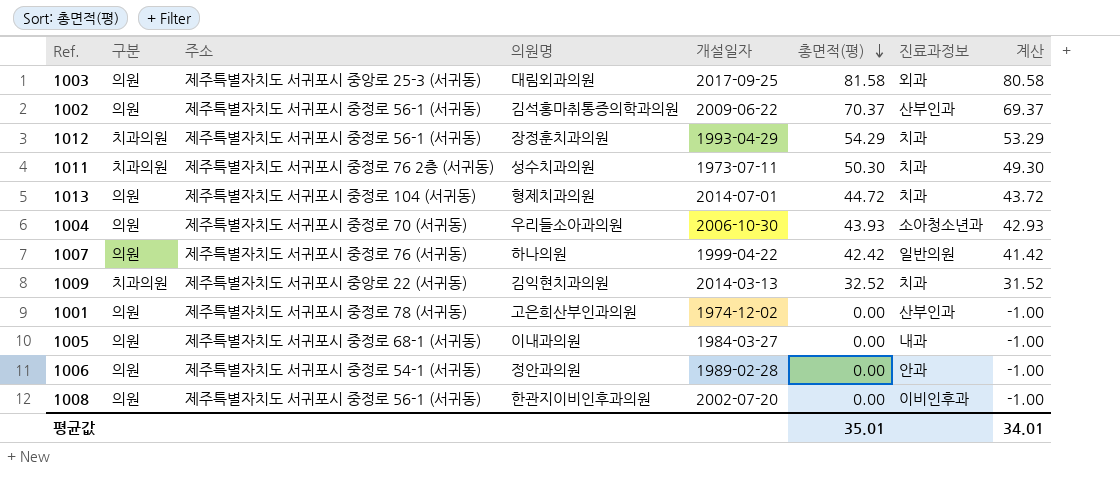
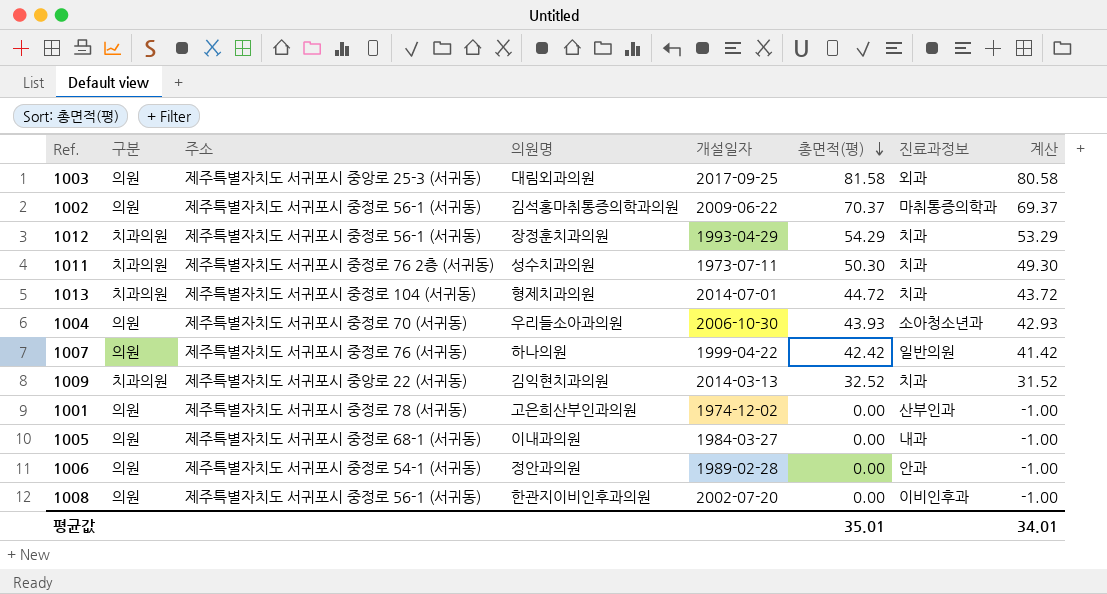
1002 | 진료과정보: 산부인과 -> 마취통증의학과
1013 | 구분: 의원 -> 치과의원

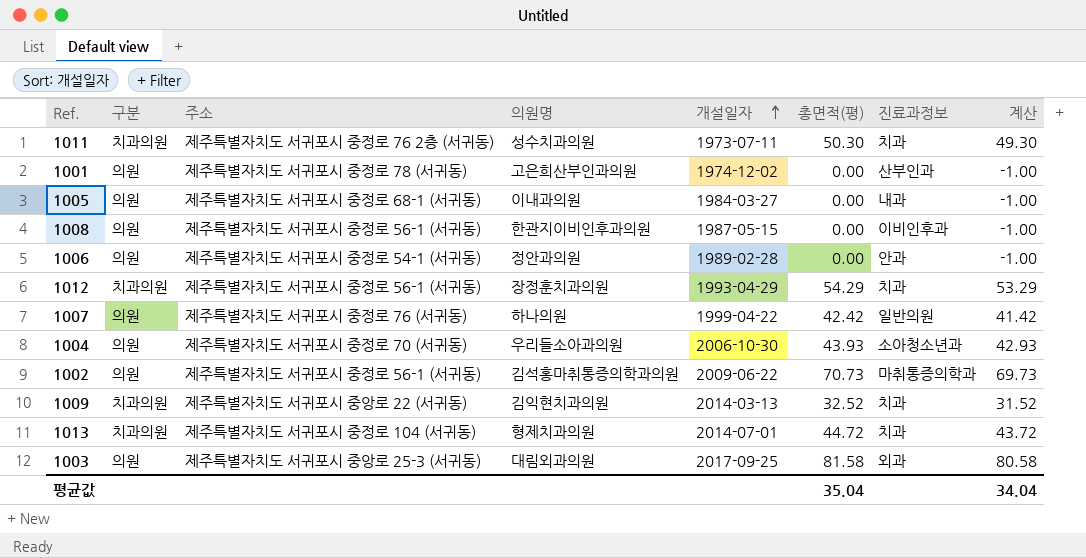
row order: 총면적(평) descending -> 개설일자 ascending
1008 | 개설일자: 2002-07-20 -> 1987-05-15
1002 | 총면적(평): 70.37 -> 70.73
1002 | 계산: 69.37 -> 69.73
평균값 | 총면적(평): 35.01 -> 35.04
평균값 | 계산: 34.01 -> 34.04

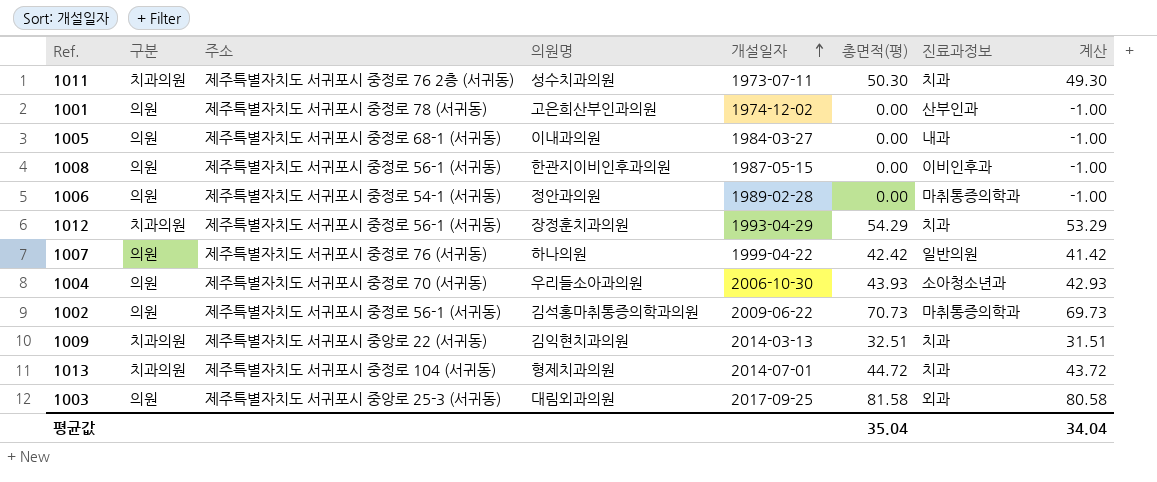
1006 | 진료과정보: 안과 -> 마취통증의학과
1009 | 총면적(평): 32.52 -> 32.51
1009 | 계산: 31.52 -> 31.51

